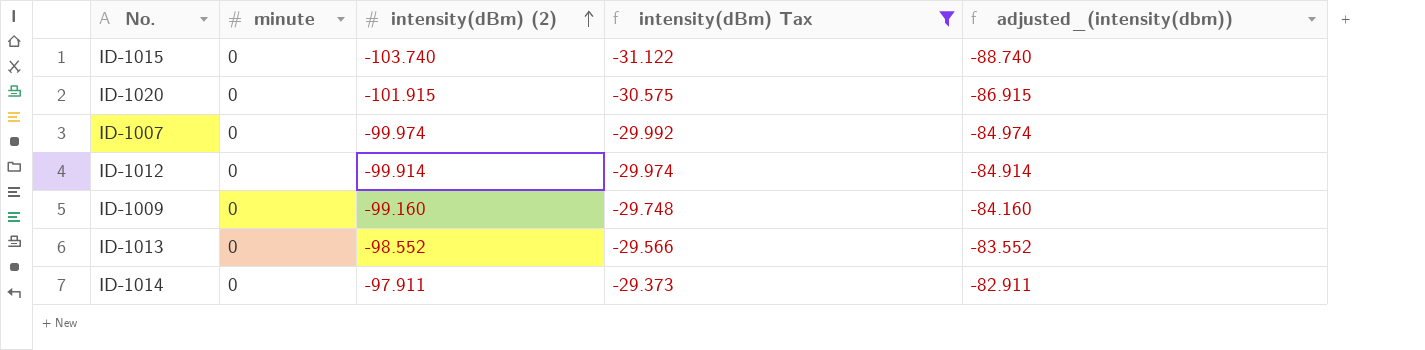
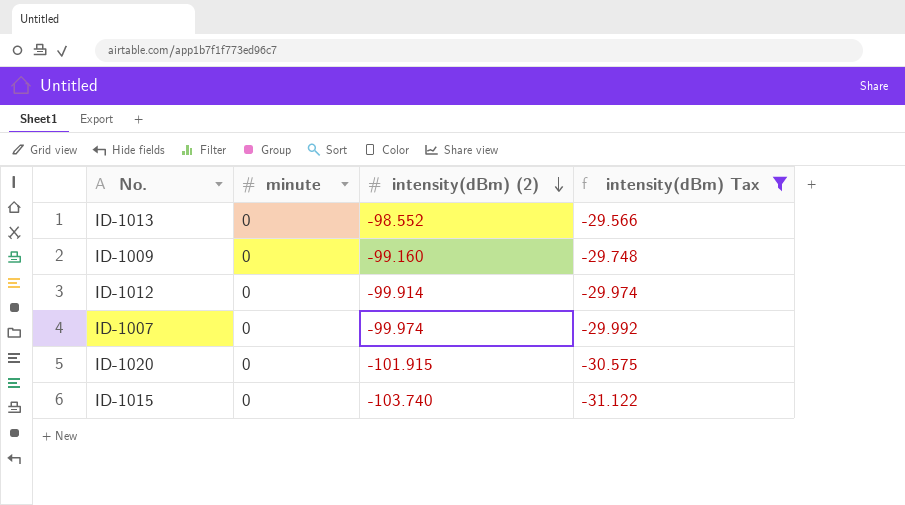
row order: intensity(dBm) (2) ascending -> intensity(dBm) (2) descending
column adjusted_(intensity(dbm)) | formula: [intensity(dBm) (2)] + 15 -> none
row ID-1014: 0 | -97.911 | -29.373 | -82.911 -> none

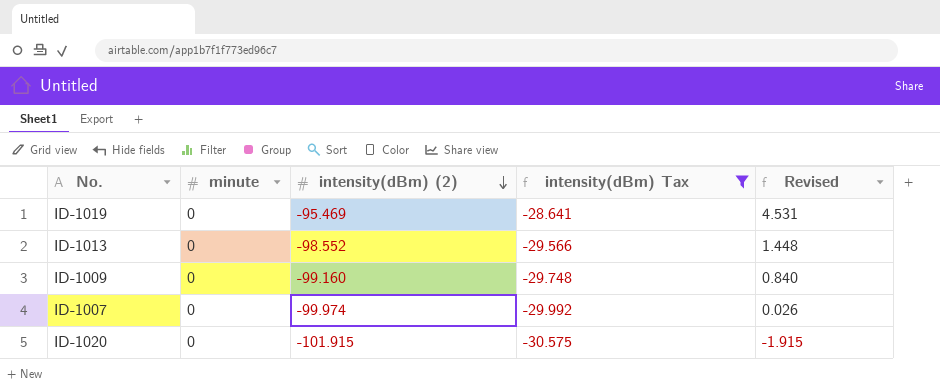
column Revised | formula: none -> [intensity(dBm) (2)] + 100
row ID-1012: 0 | -99.914 | -29.974 -> none
row ID-1015: 0 | -103.740 | -31.122 -> none
row ID-1019: none -> 0 | -95.469 | -28.641 | 4.531

